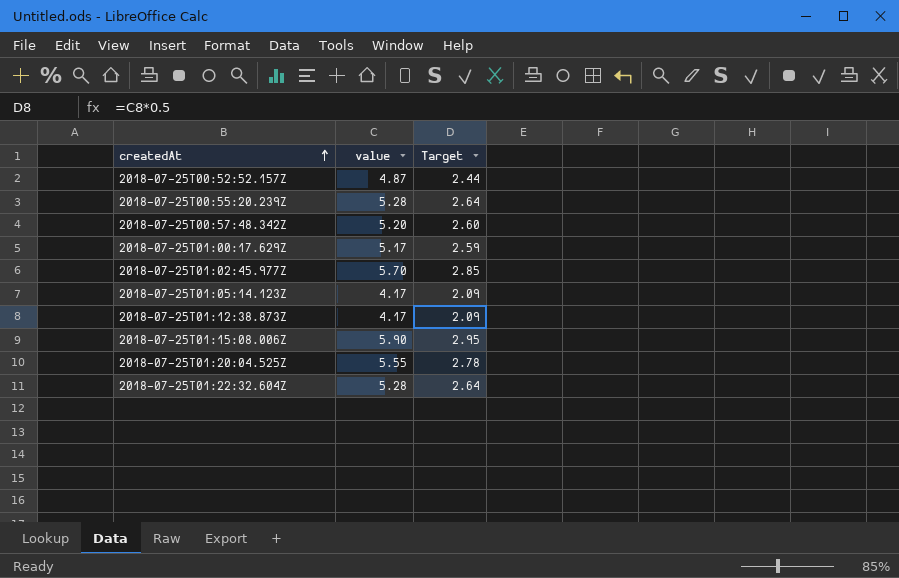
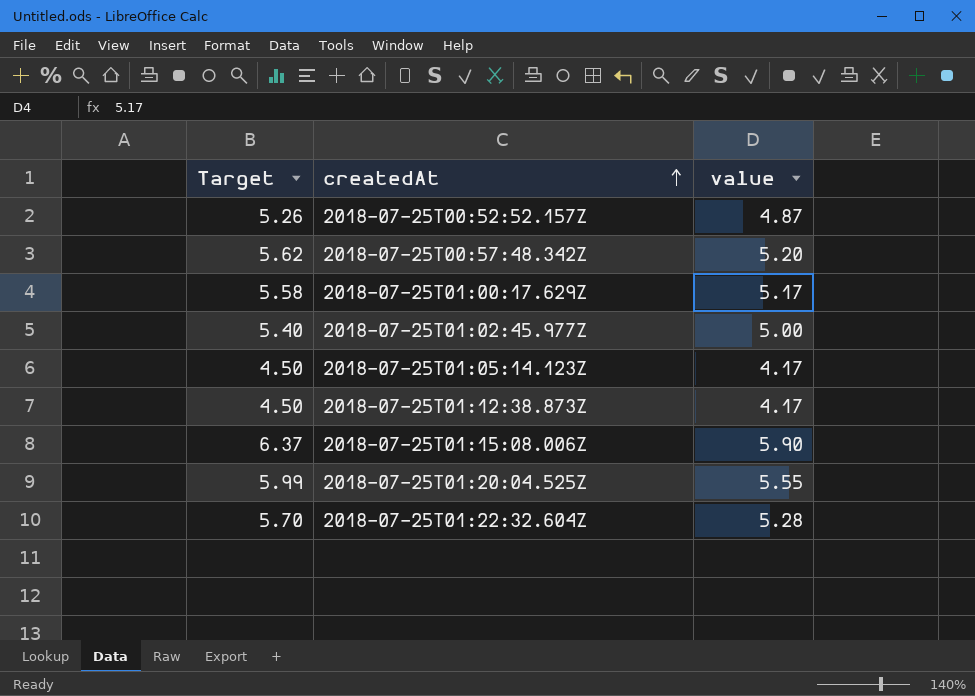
column Target | formula: [value] * 0.5 -> [value] * 1.08
column Target | position: 3 -> 1
row 2018-07-25T00:55:20.239Z: 5.28 | 2.64 -> none
2018-07-25T01:02:45.977Z | value: 5.70 -> 5.00

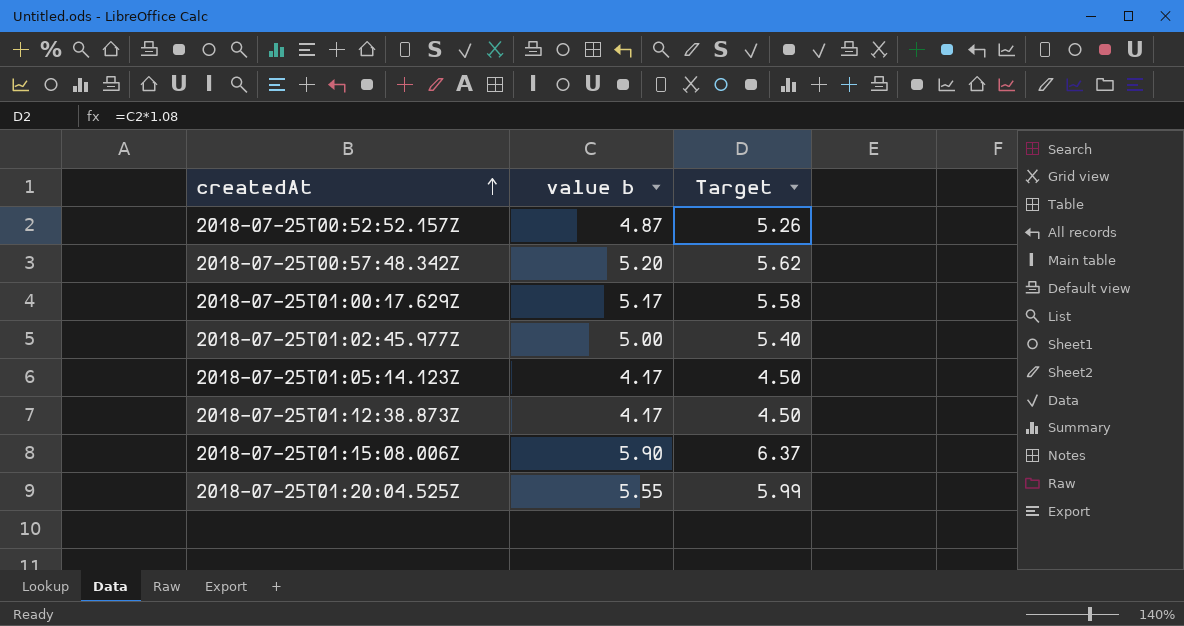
column name: value -> value b
column Target | position: 1 -> 3
row 2018-07-25T01:22:32.604Z: 5.70 | 5.28 -> none

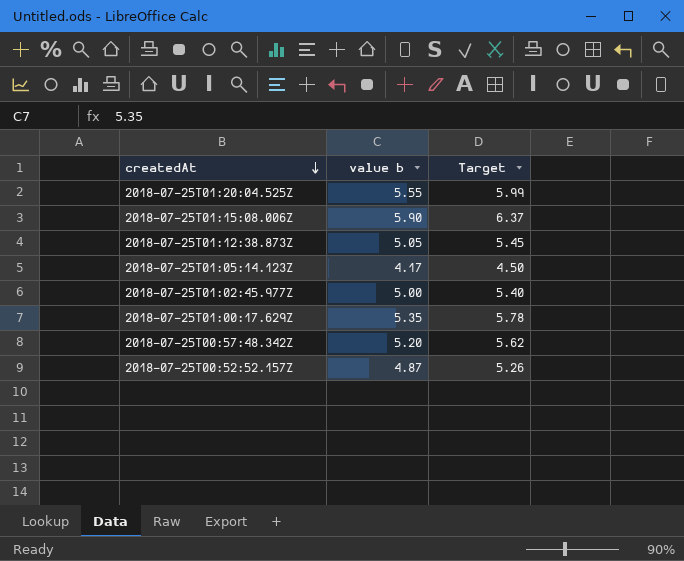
row order: createdAt ascending -> createdAt descending
2018-07-25T01:12:38.873Z | value b: 4.17 -> 5.05
2018-07-25T01:12:38.873Z | Target: 4.50 -> 5.45
2018-07-25T01:00:17.629Z | value b: 5.17 -> 5.35
2018-07-25T01:00:17.629Z | Target: 5.58 -> 5.78

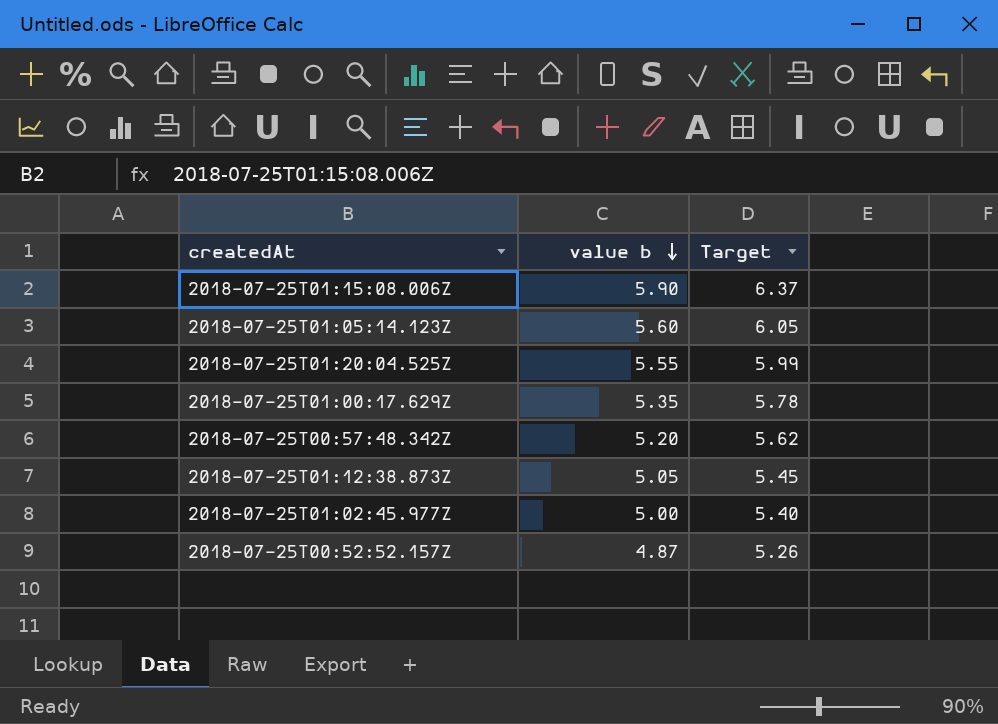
row order: createdAt descending -> value b descending
2018-07-25T01:05:14.123Z | value b: 4.17 -> 5.60
2018-07-25T01:05:14.123Z | Target: 4.50 -> 6.05

